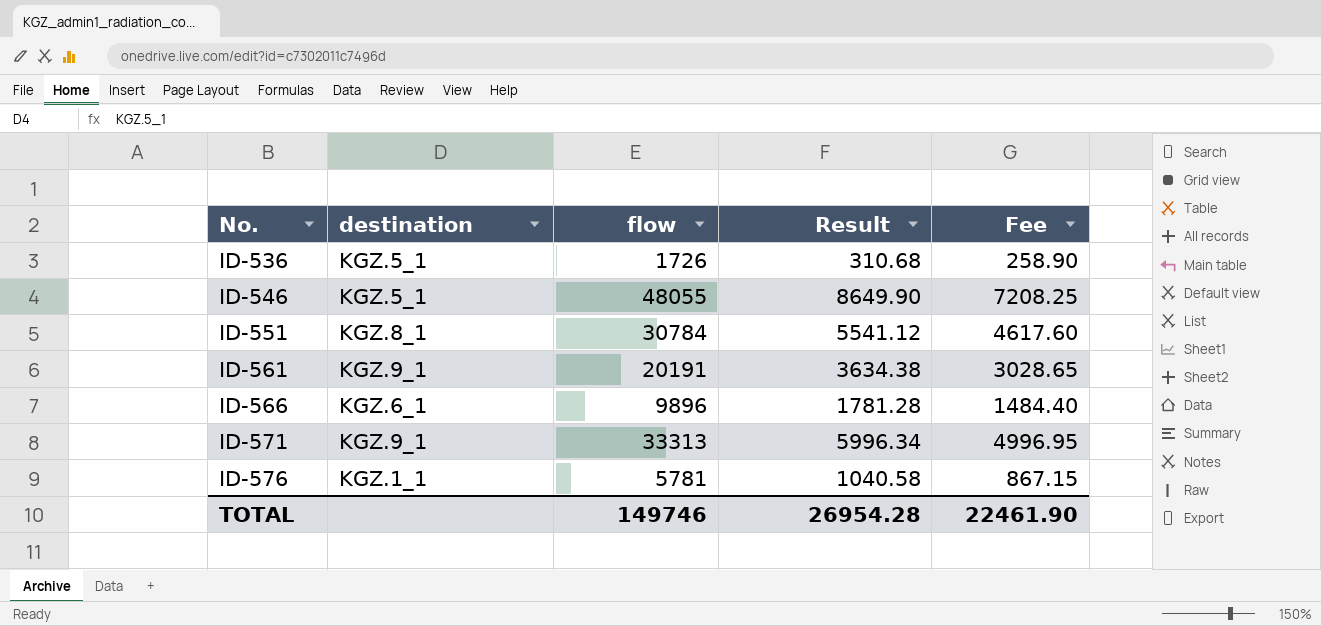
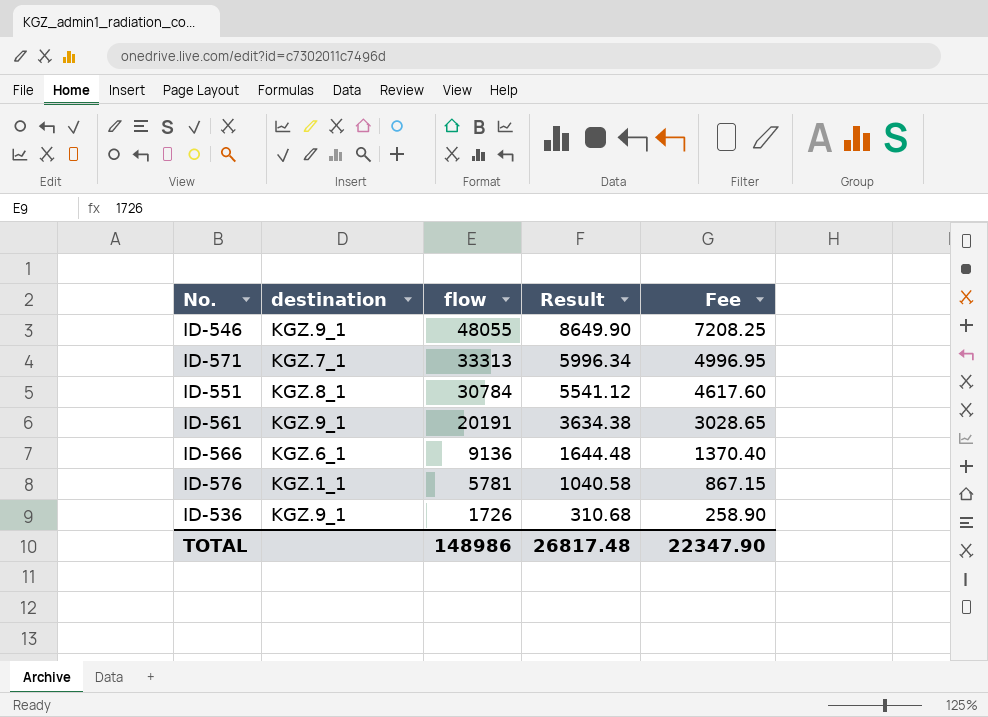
row order: No. ascending -> flow descending
ID-546 | destination: KGZ.5_1 -> KGZ.9_1
ID-571 | destination: KGZ.9_1 -> KGZ.7_1
ID-566 | flow: 9896 -> 9136
ID-566 | Result: 1781.28 -> 1644.48
ID-566 | Fee: 1484.40 -> 1370.40
ID-536 | destination: KGZ.5_1 -> KGZ.9_1
TOTAL | flow: 149746 -> 148986
TOTAL | Result: 26954.28 -> 26817.48
TOTAL | Fee: 22461.90 -> 22347.90

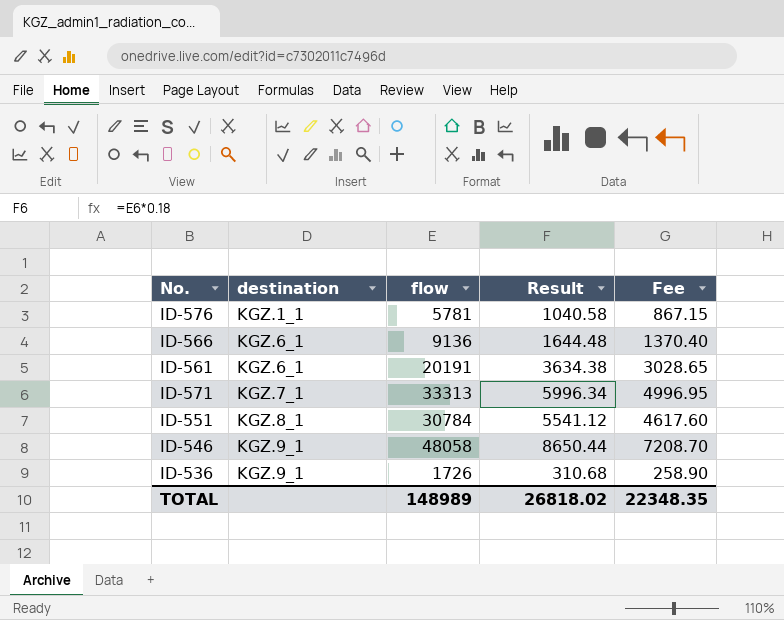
row order: flow descending -> destination ascending
ID-561 | destination: KGZ.9_1 -> KGZ.6_1
ID-546 | flow: 48055 -> 48058
ID-546 | Result: 8649.90 -> 8650.44
ID-546 | Fee: 7208.25 -> 7208.70
TOTAL | flow: 148986 -> 148989
TOTAL | Result: 26817.48 -> 26818.02
TOTAL | Fee: 22347.90 -> 22348.35

